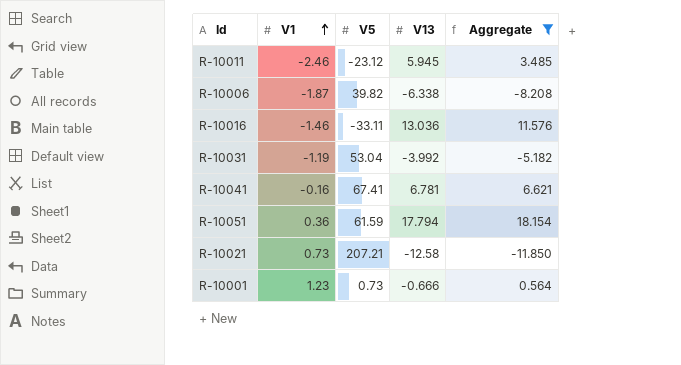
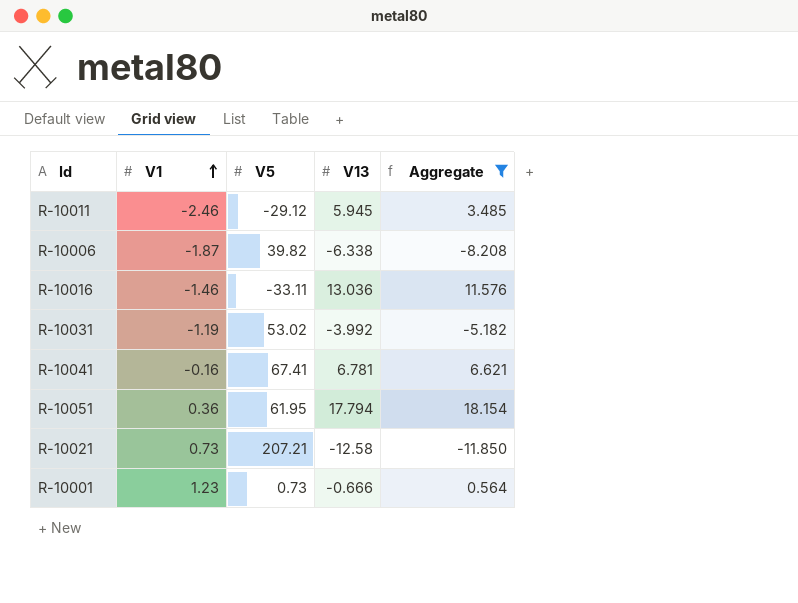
R-10011 | V5: -23.12 -> -29.12
R-10031 | V5: 53.04 -> 53.02
R-10051 | V5: 61.59 -> 61.95

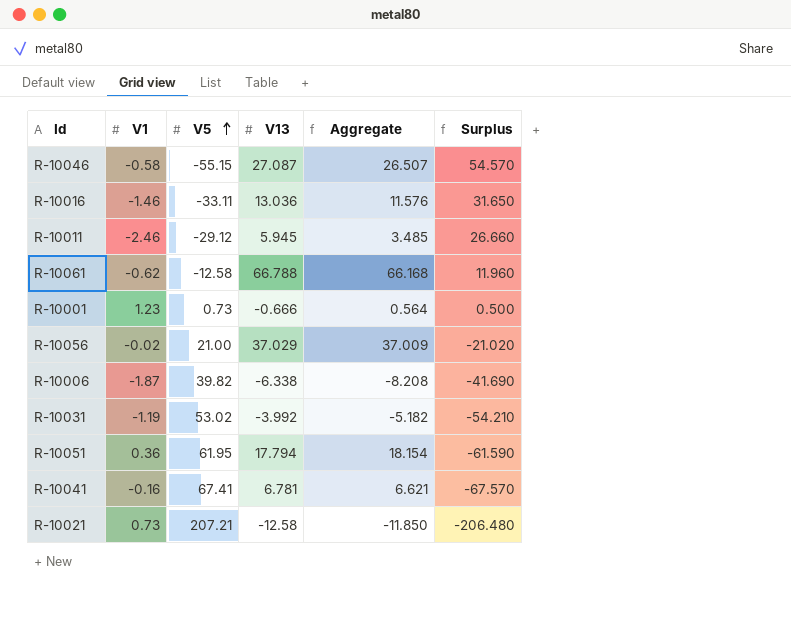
filter: Aggregate <= 18.154 -> none
row order: V1 ascending -> V5 ascending
column Surplus | formula: none -> [V1] - [V5]

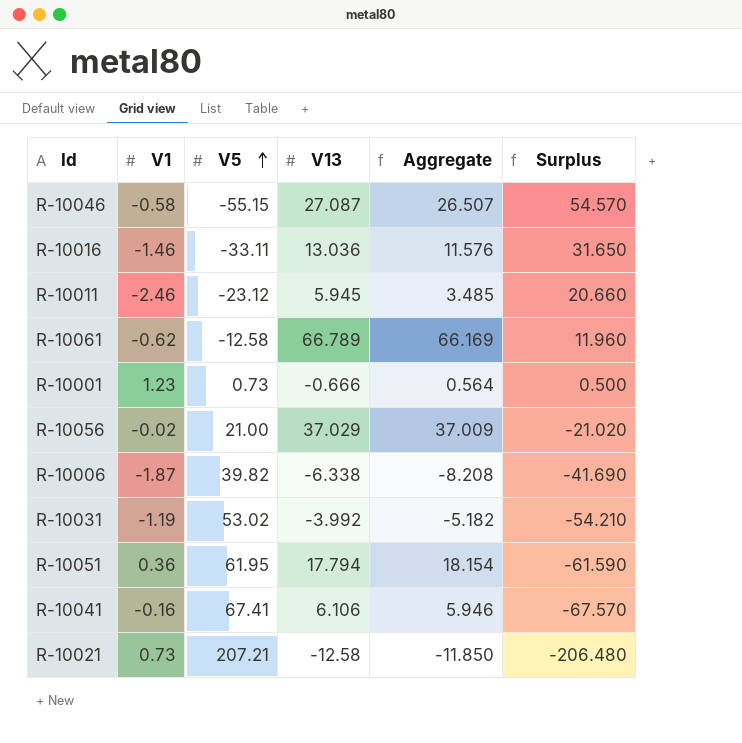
R-10011 | V5: -29.12 -> -23.12
R-10011 | Surplus: 26.660 -> 20.660
R-10061 | V13: 66.788 -> 66.789
R-10061 | Aggregate: 66.168 -> 66.169
R-10041 | V13: 6.781 -> 6.106
R-10041 | Aggregate: 6.621 -> 5.946

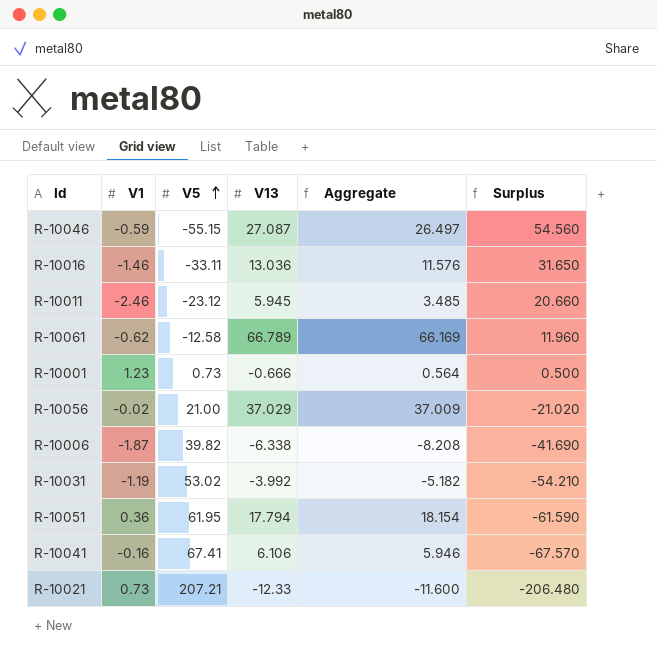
R-10046 | V1: -0.58 -> -0.59
R-10046 | Aggregate: 26.507 -> 26.497
R-10046 | Surplus: 54.570 -> 54.560
R-10021 | V13: -12.58 -> -12.33
R-10021 | Aggregate: -11.850 -> -11.600

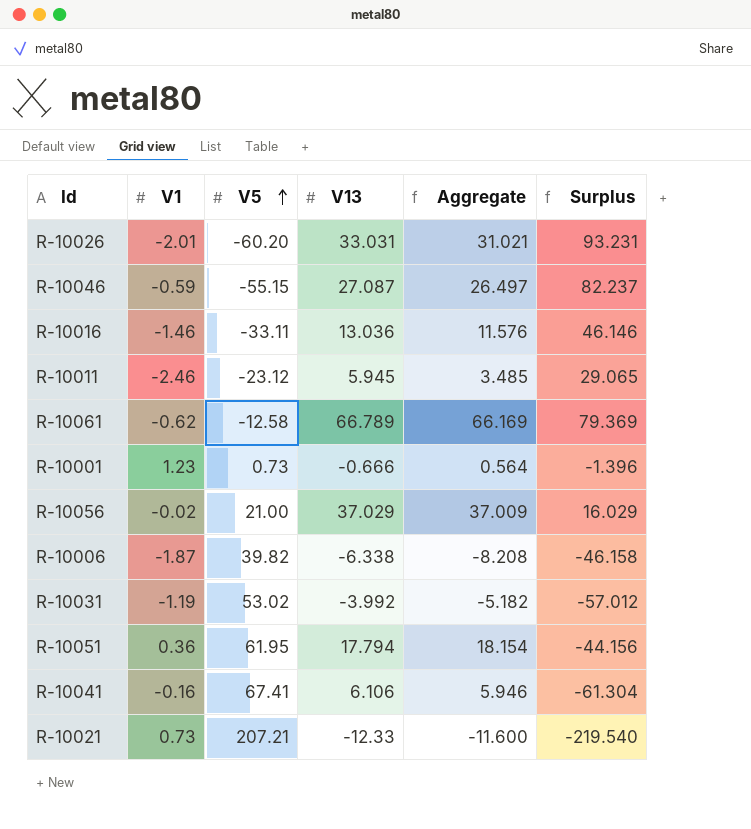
column Surplus | formula: [V1] - [V5] -> [V13] - [V5]
row R-10026: none -> -2.01 | -60.20 | 33.031 | 31.021 | 93.231

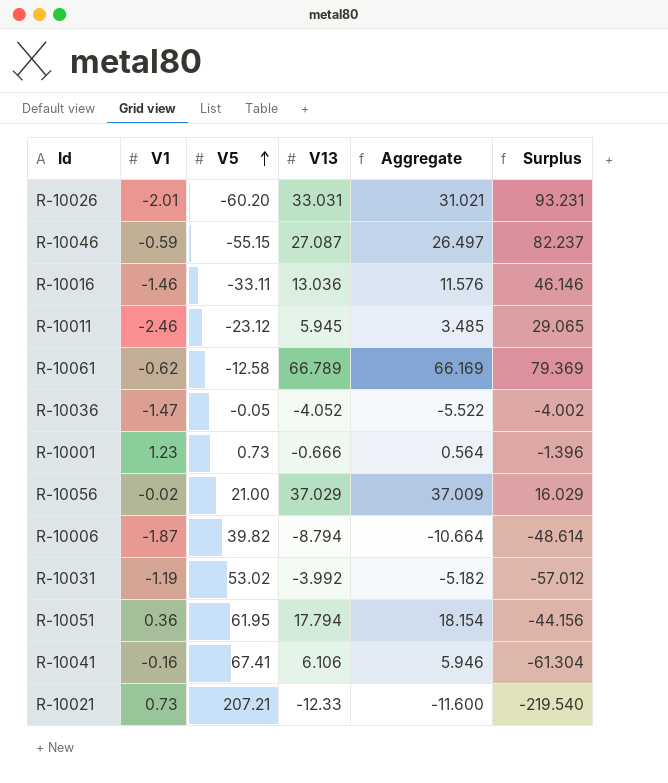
row R-10036: none -> -1.47 | -0.05 | -4.052 | -5.522 | -4.002
R-10006 | V13: -6.338 -> -8.794
R-10006 | Aggregate: -8.208 -> -10.664
R-10006 | Surplus: -46.158 -> -48.614

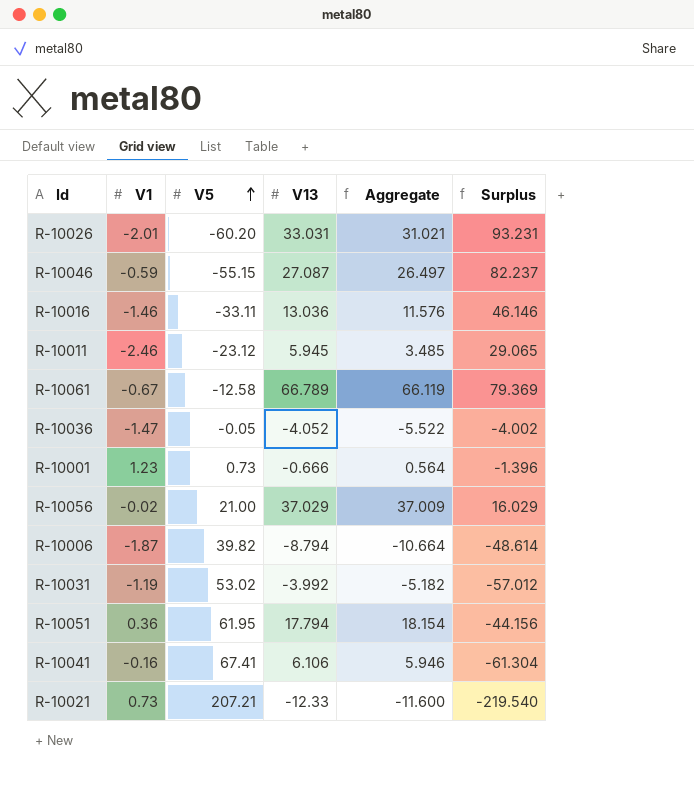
R-10061 | V1: -0.62 -> -0.67
R-10061 | Aggregate: 66.169 -> 66.119

